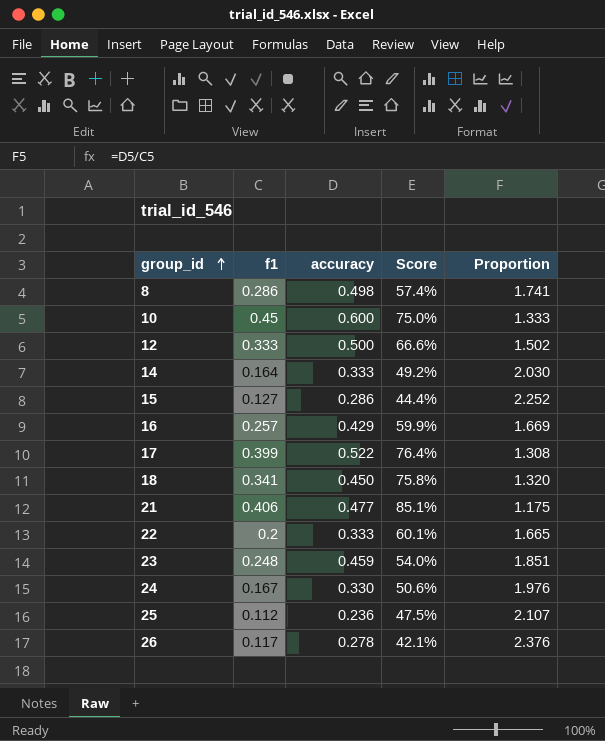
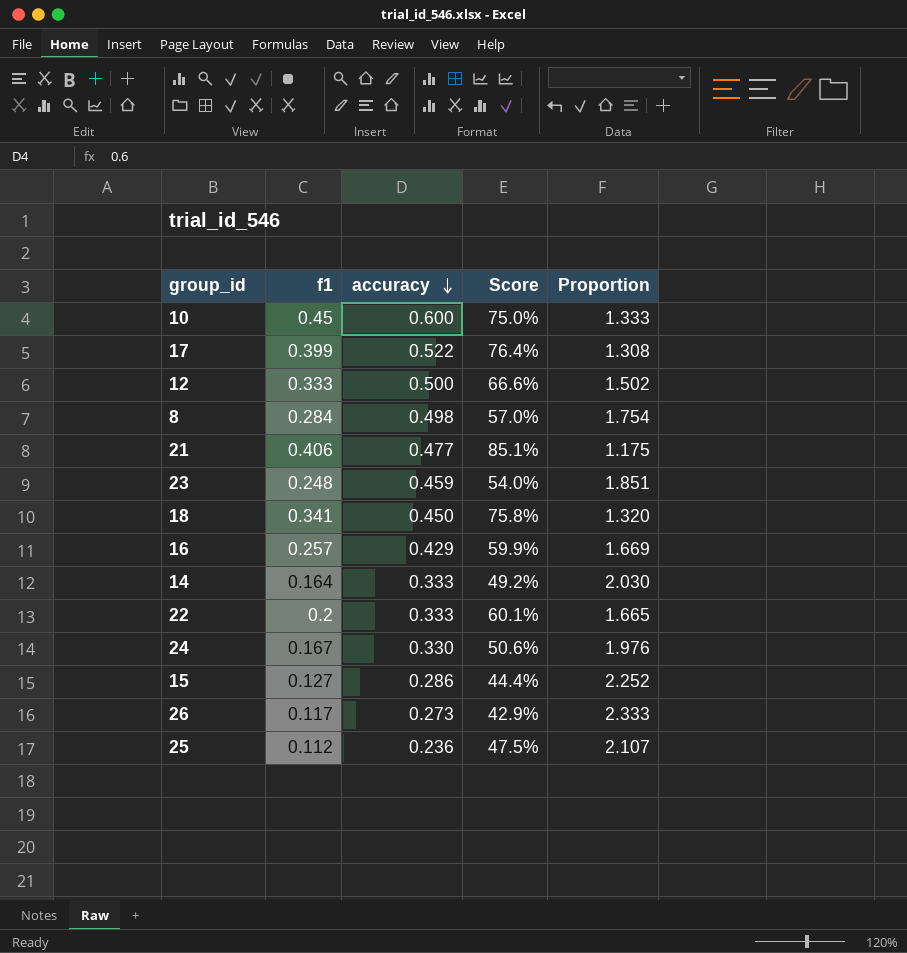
row order: group_id ascending -> accuracy descending
8 | f1: 0.286 -> 0.284
8 | Score: 57.4% -> 57.0%
8 | Proportion: 1.741 -> 1.754
26 | accuracy: 0.278 -> 0.273
26 | Score: 42.1% -> 42.9%
26 | Proportion: 2.376 -> 2.333

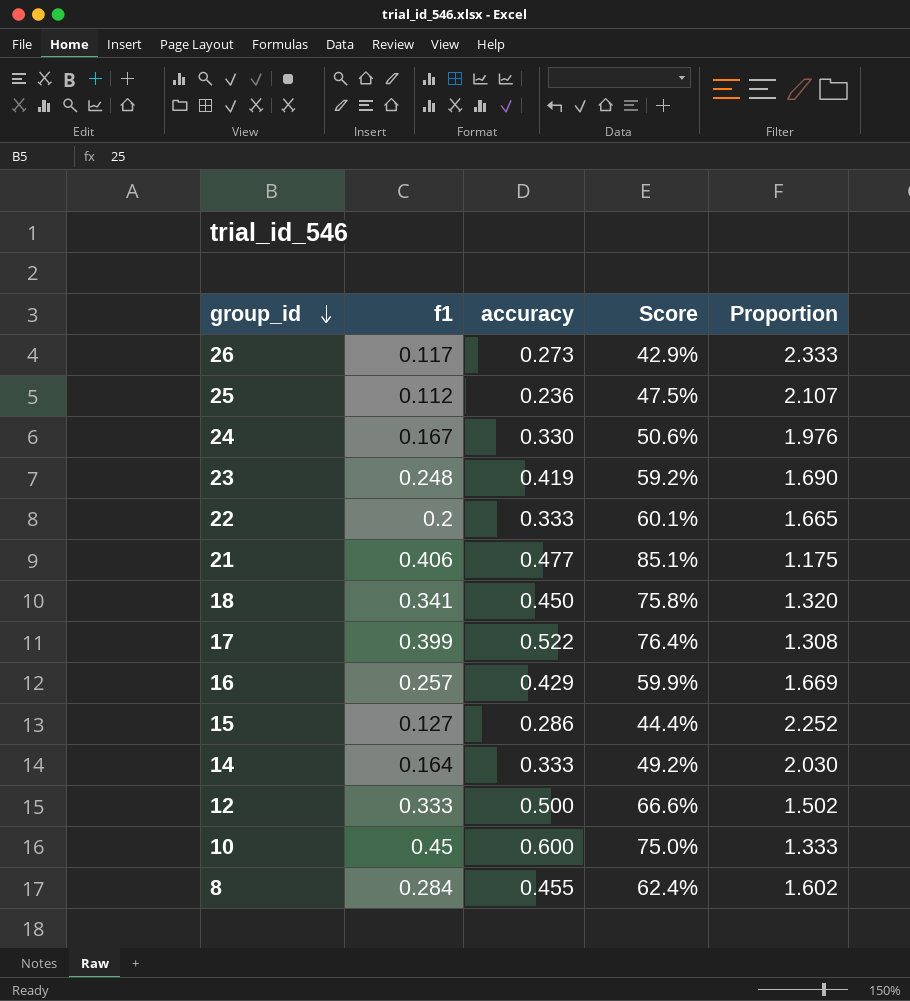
row order: accuracy descending -> group_id descending
23 | accuracy: 0.459 -> 0.419
23 | Score: 54.0% -> 59.2%
23 | Proportion: 1.851 -> 1.690
8 | accuracy: 0.498 -> 0.455
8 | Score: 57.0% -> 62.4%
8 | Proportion: 1.754 -> 1.602

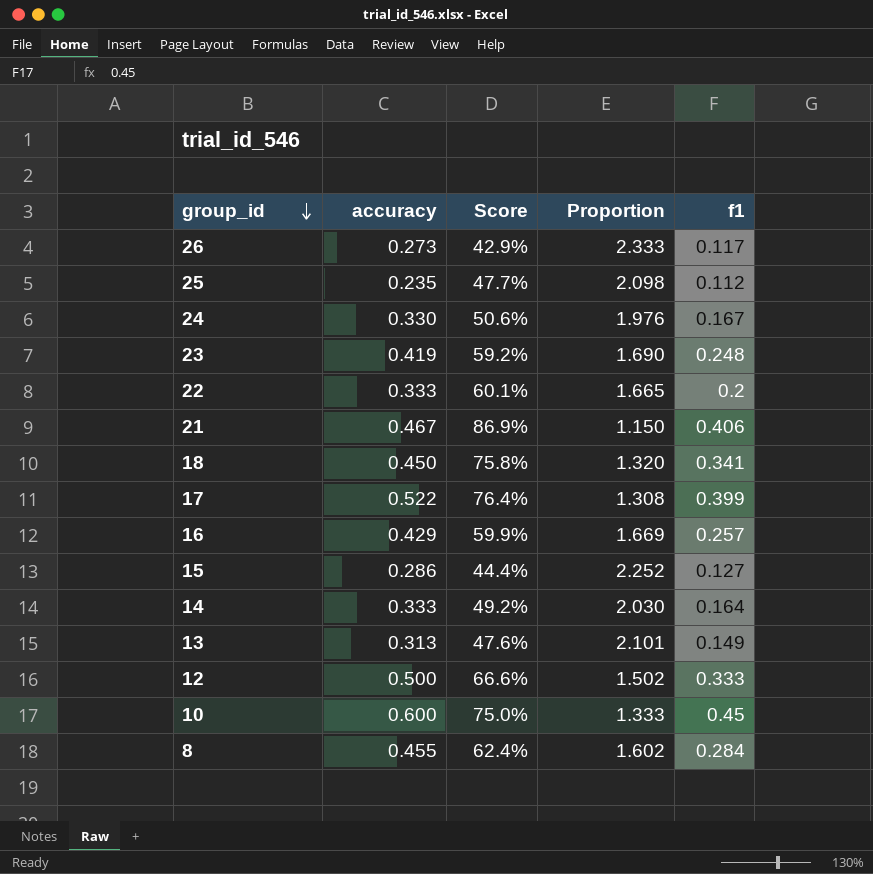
column f1 | position: 2 -> 5
25 | accuracy: 0.236 -> 0.235
25 | Score: 47.5% -> 47.7%
25 | Proportion: 2.107 -> 2.098
21 | accuracy: 0.477 -> 0.467
21 | Score: 85.1% -> 86.9%
21 | Proportion: 1.175 -> 1.150
row 13: none -> 0.313 | 47.6% | 2.101 | 0.149

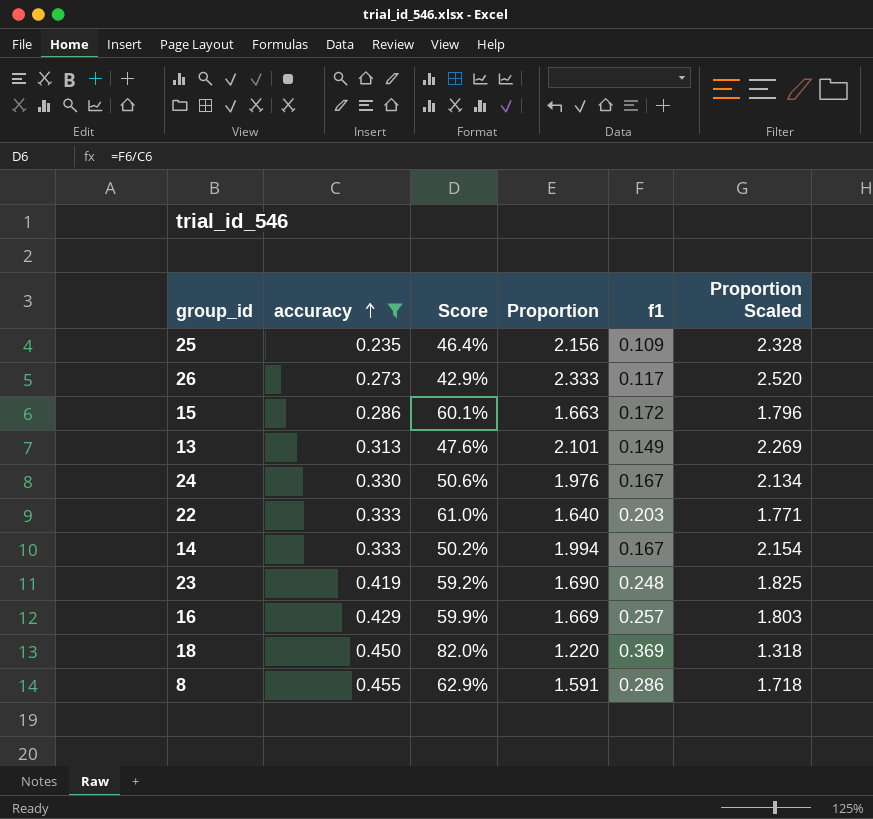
filter: none -> accuracy <= 0.455
row order: group_id descending -> accuracy ascending
column Proportion Scaled | formula: none -> [Proportion] * 1.08
25 | Score: 47.7% -> 46.4%
25 | Proportion: 2.098 -> 2.156
25 | f1: 0.112 -> 0.109
15 | Score: 44.4% -> 60.1%
15 | Proportion: 2.252 -> 1.663
15 | f1: 0.127 -> 0.172
22 | Score: 60.1% -> 61.0%
22 | Proportion: 1.665 -> 1.640
22 | f1: 0.2 -> 0.203
14 | Score: 49.2% -> 50.2%
14 | Proportion: 2.030 -> 1.994
14 | f1: 0.164 -> 0.167
18 | Score: 75.8% -> 82.0%
18 | Proportion: 1.320 -> 1.220
18 | f1: 0.341 -> 0.369
8 | Score: 62.4% -> 62.9%
8 | Proportion: 1.602 -> 1.591
8 | f1: 0.284 -> 0.286

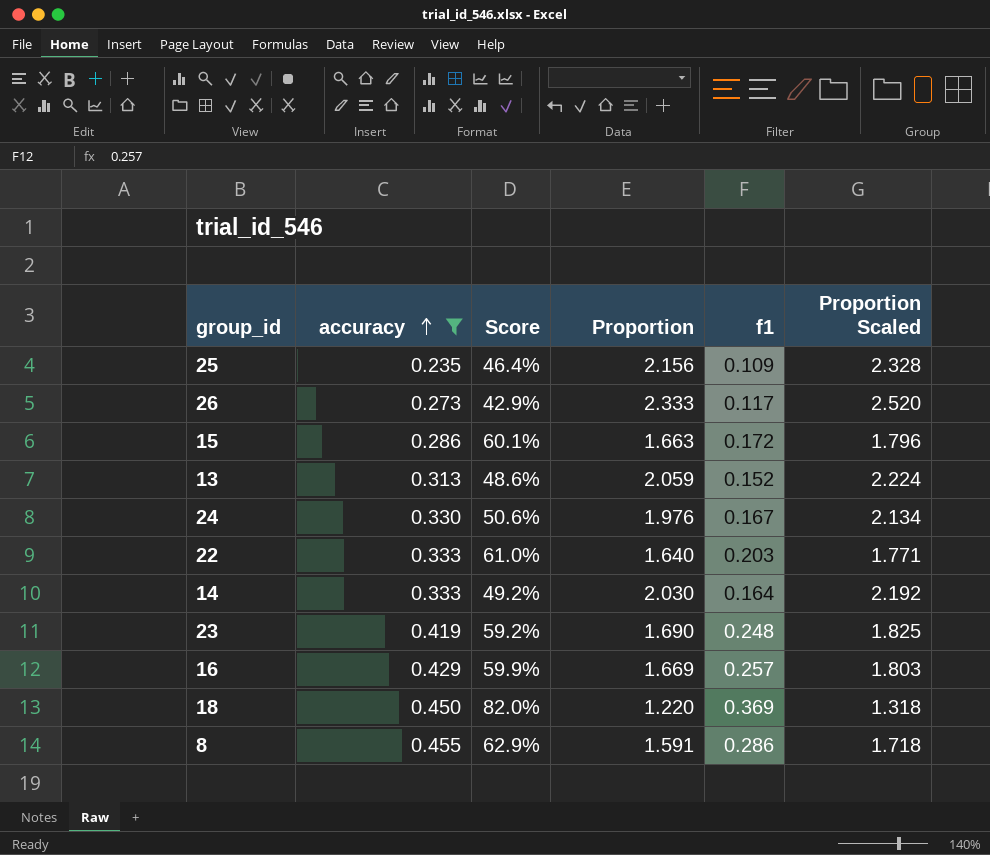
13 | Score: 47.6% -> 48.6%
13 | Proportion: 2.101 -> 2.059
13 | f1: 0.149 -> 0.152
13 | Proportion Scaled: 2.269 -> 2.224
14 | Score: 50.2% -> 49.2%
14 | Proportion: 1.994 -> 2.030
14 | f1: 0.167 -> 0.164
14 | Proportion Scaled: 2.154 -> 2.192

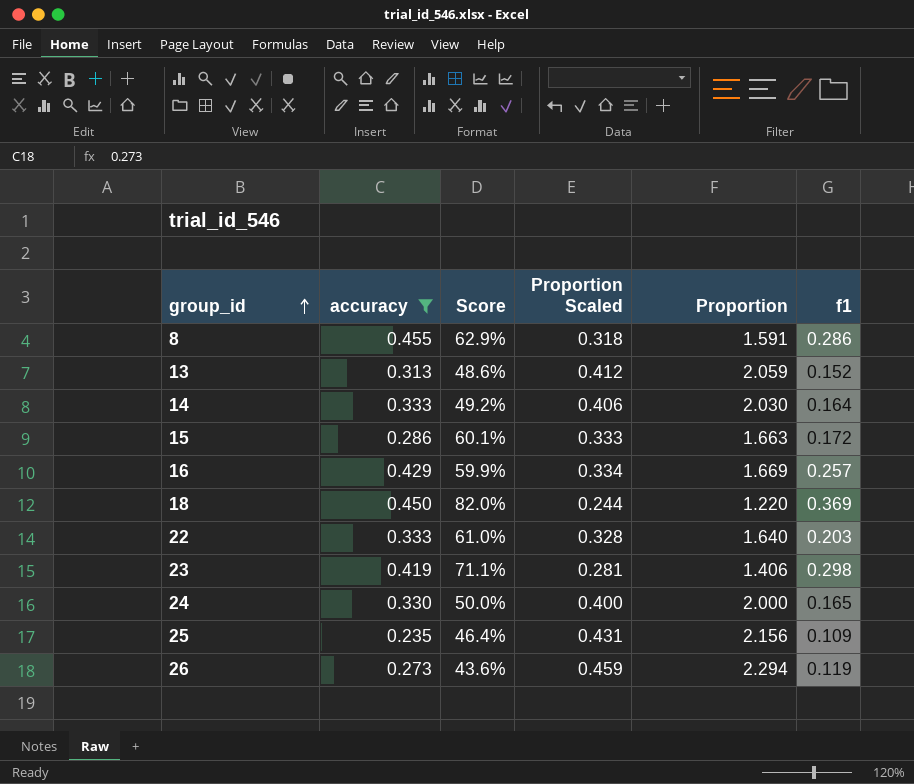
row order: accuracy ascending -> group_id ascending
column Proportion Scaled | formula: [Proportion] * 1.08 -> [Proportion] * 0.2
column Proportion Scaled | position: 6 -> 4
23 | Score: 59.2% -> 71.1%
23 | Proportion: 1.690 -> 1.406
23 | f1: 0.248 -> 0.298
24 | Score: 50.6% -> 50.0%
24 | Proportion: 1.976 -> 2.000
24 | f1: 0.167 -> 0.165
26 | Score: 42.9% -> 43.6%
26 | Proportion: 2.333 -> 2.294
26 | f1: 0.117 -> 0.119

